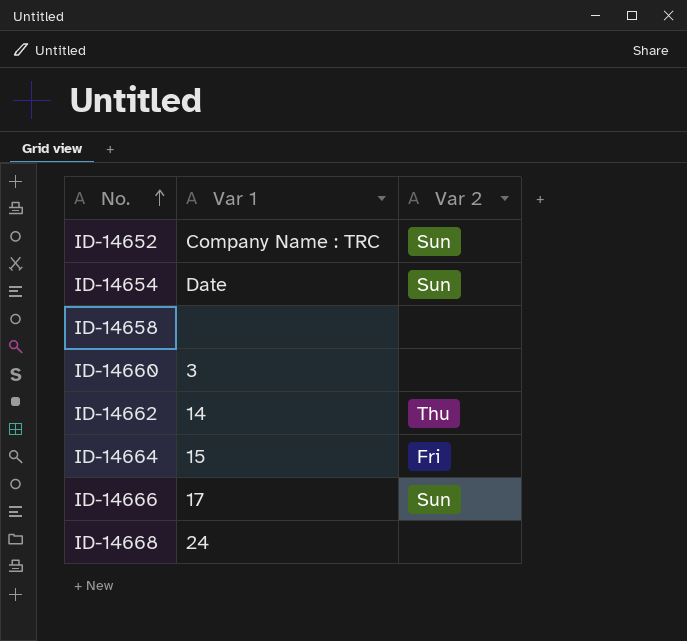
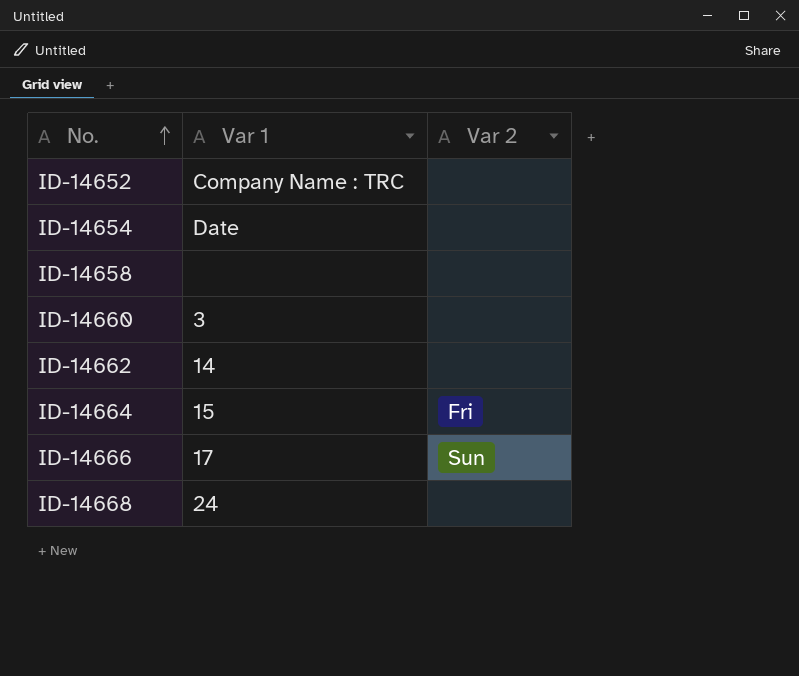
ID-14652 | Var 2: Sun -> none
ID-14654 | Var 2: Sun -> none
ID-14662 | Var 2: Thu -> none

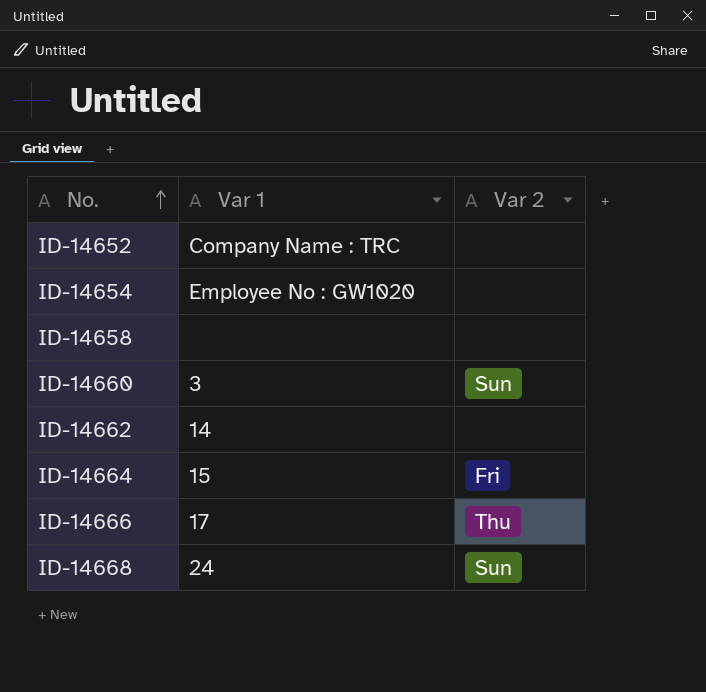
ID-14654 | Var 1: Date -> Employee No : GW1020
ID-14660 | Var 2: none -> Sun
ID-14666 | Var 2: Sun -> Thu
ID-14668 | Var 2: none -> Sun

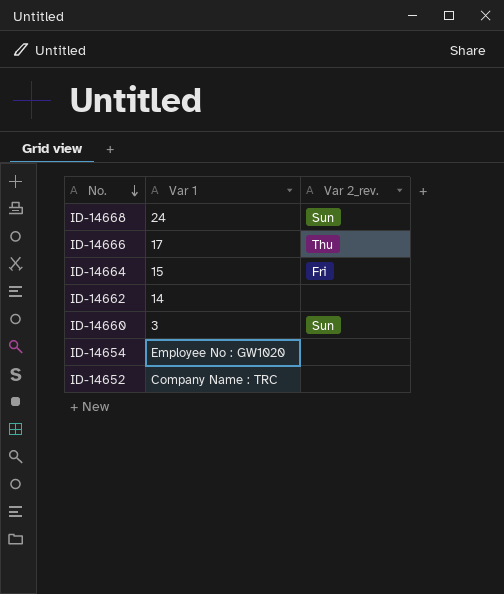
row order: No. ascending -> No. descending
column name: Var 2 -> Var 2_rev.
row ID-14658: none | none -> none

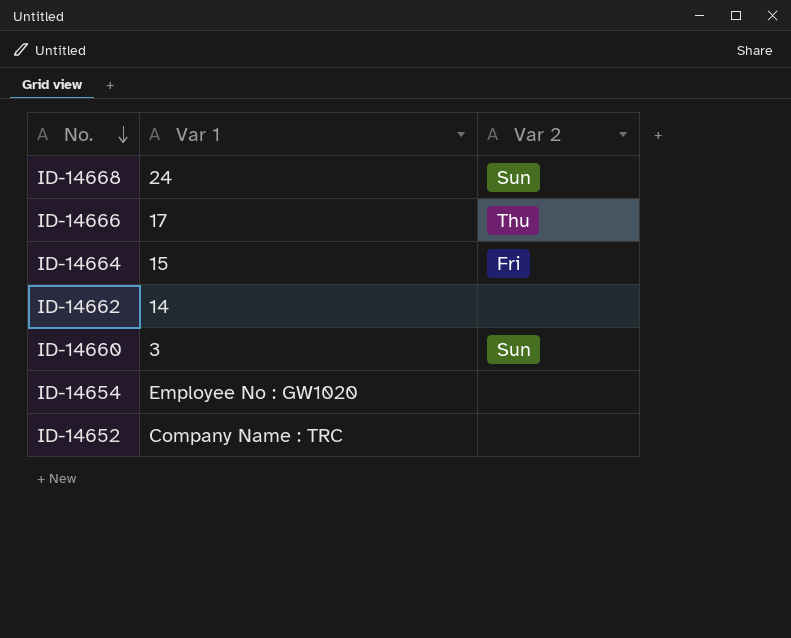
column name: Var 2_rev. -> Var 2

